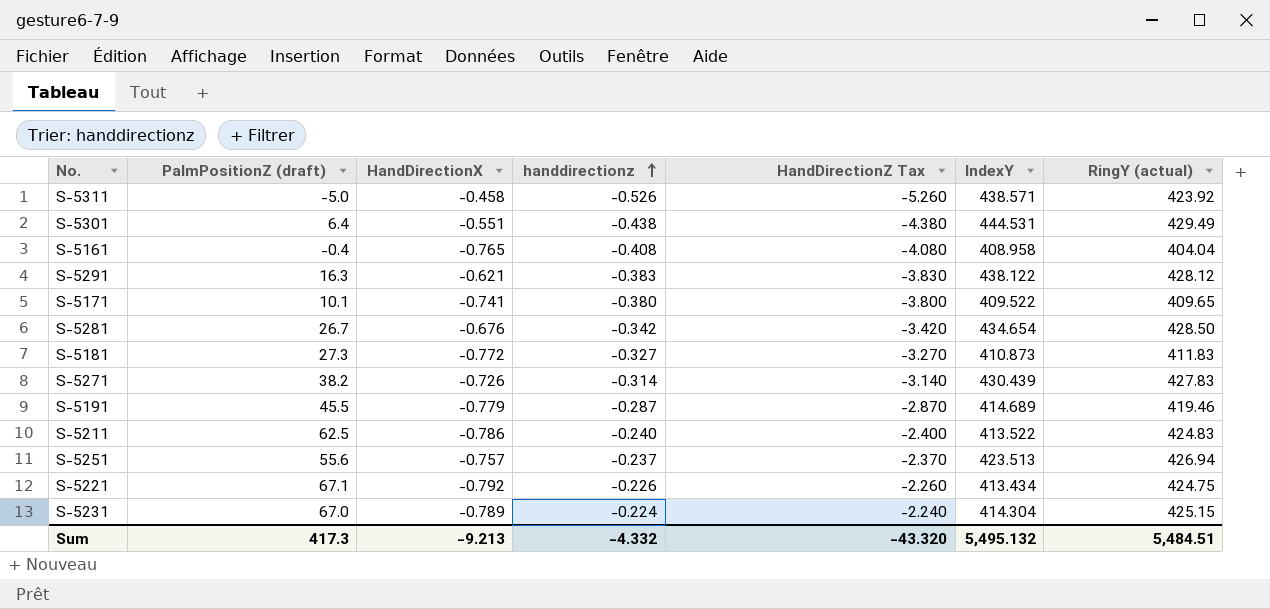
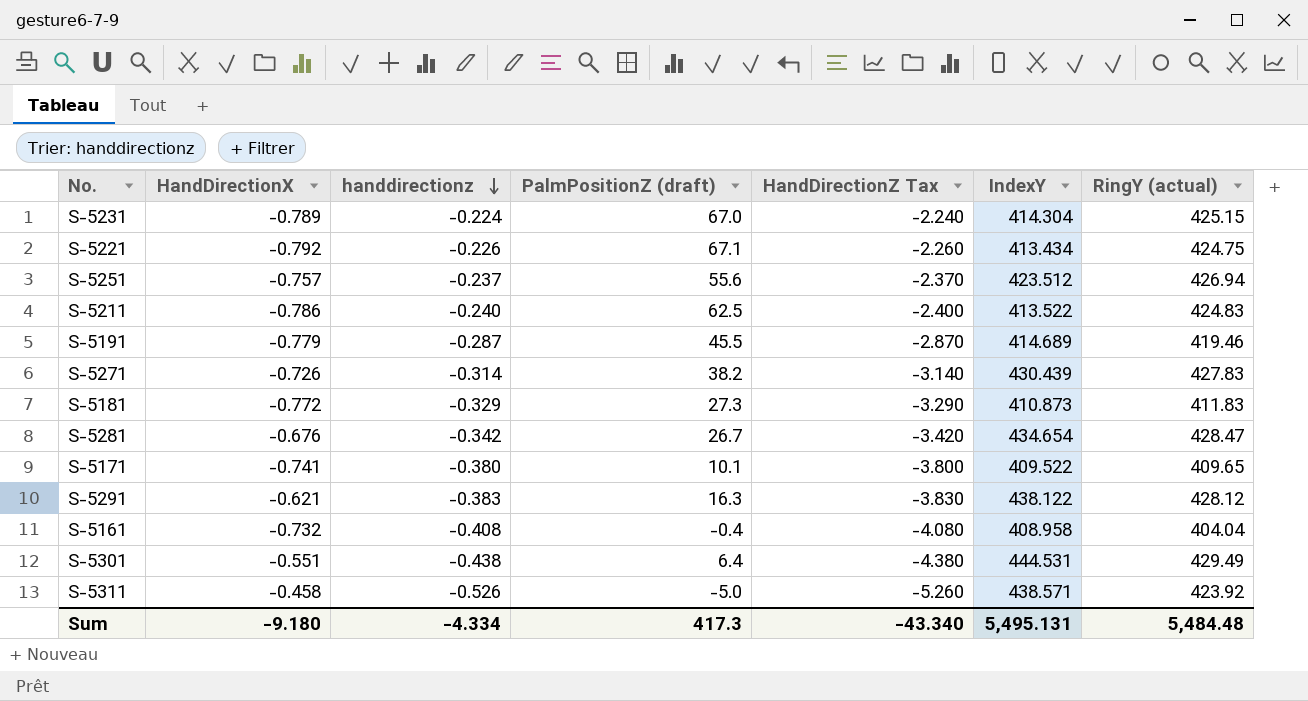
row order: handdirectionz ascending -> handdirectionz descending
column PalmPositionZ (draft) | position: 2 -> 4
S-5251 | IndexY: 423.513 -> 423.512
S-5181 | handdirectionz: -0.327 -> -0.329
S-5181 | HandDirectionZ Tax: -3.270 -> -3.290
S-5281 | RingY (actual): 428.50 -> 428.47
S-5161 | HandDirectionX: -0.765 -> -0.732
Sum | HandDirectionX: -9.213 -> -9.180
Sum | handdirectionz: -4.332 -> -4.334
Sum | HandDirectionZ Tax: -43.320 -> -43.340
Sum | IndexY: 5,495.132 -> 5,495.131
Sum | RingY (actual): 5,484.51 -> 5,484.48

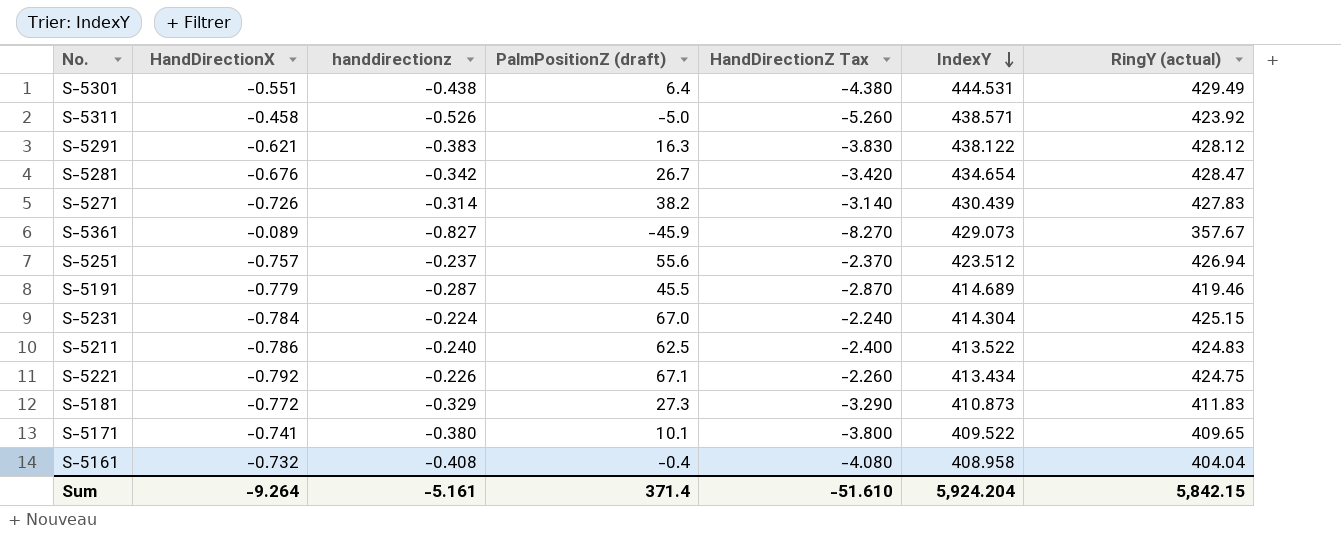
row order: handdirectionz descending -> IndexY descending
row S-5361: none -> -0.089 | -0.827 | -45.9 | -8.270 | 429.073 | 357.67
S-5231 | HandDirectionX: -0.789 -> -0.784
Sum | HandDirectionX: -9.180 -> -9.264
Sum | handdirectionz: -4.334 -> -5.161
Sum | PalmPositionZ (draft): 417.3 -> 371.4
Sum | HandDirectionZ Tax: -43.340 -> -51.610
Sum | IndexY: 5,495.131 -> 5,924.204
Sum | RingY (actual): 5,484.48 -> 5,842.15

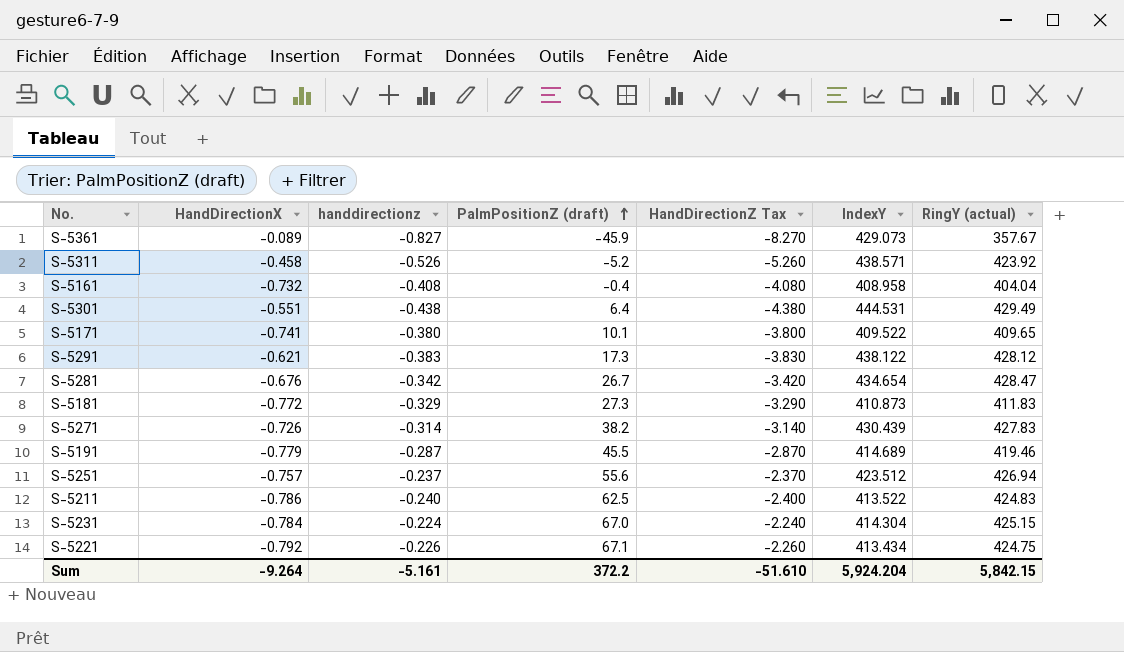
row order: IndexY descending -> PalmPositionZ (draft) ascending
S-5311 | PalmPositionZ (draft): -5.0 -> -5.2
S-5291 | PalmPositionZ (draft): 16.3 -> 17.3
Sum | PalmPositionZ (draft): 371.4 -> 372.2

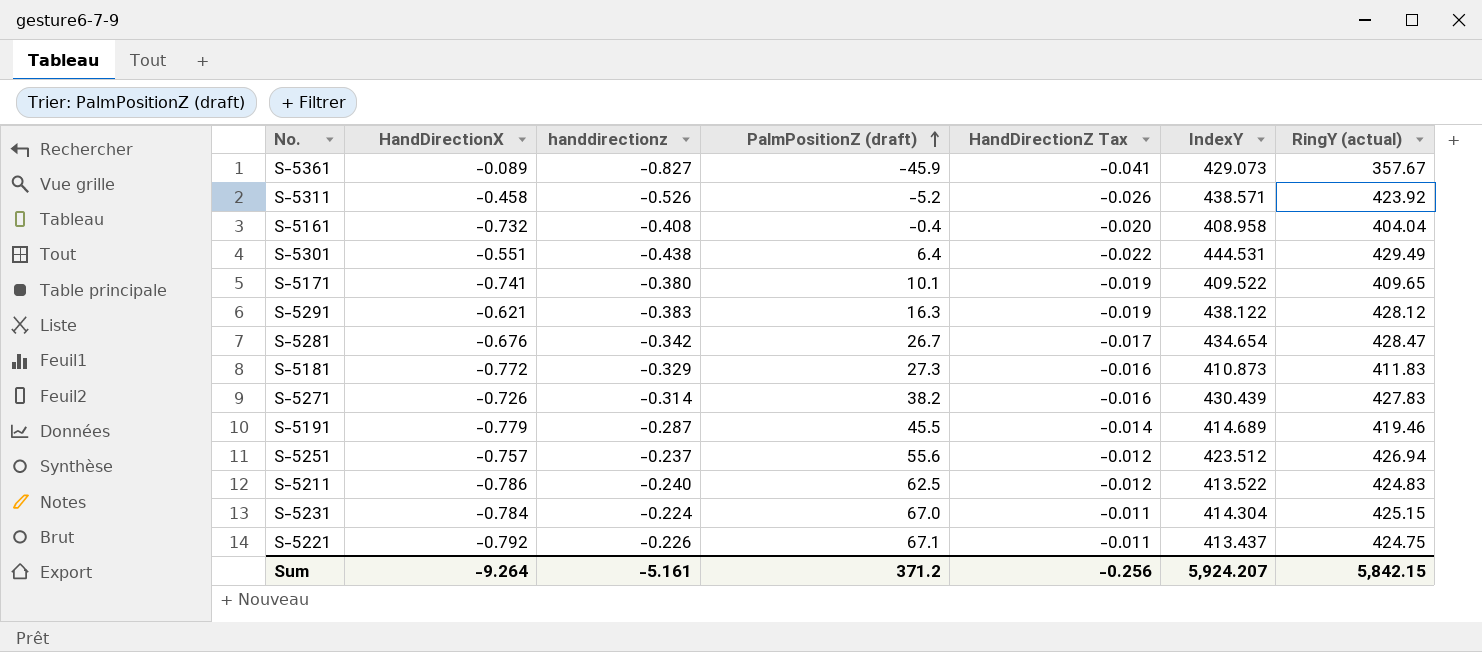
column HandDirectionZ Tax | formula: [handdirectionz] * 10 -> [handdirectionz] * 0.05
S-5291 | PalmPositionZ (draft): 17.3 -> 16.3
S-5221 | IndexY: 413.434 -> 413.437
Sum | PalmPositionZ (draft): 372.2 -> 371.2
Sum | HandDirectionZ Tax: -51.610 -> -0.256
Sum | IndexY: 5,924.204 -> 5,924.207

